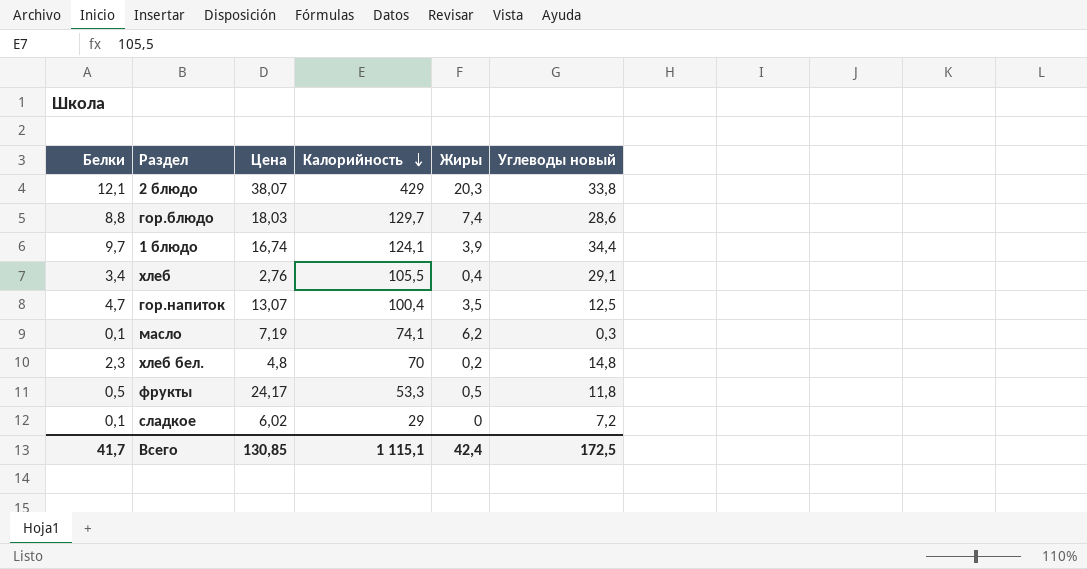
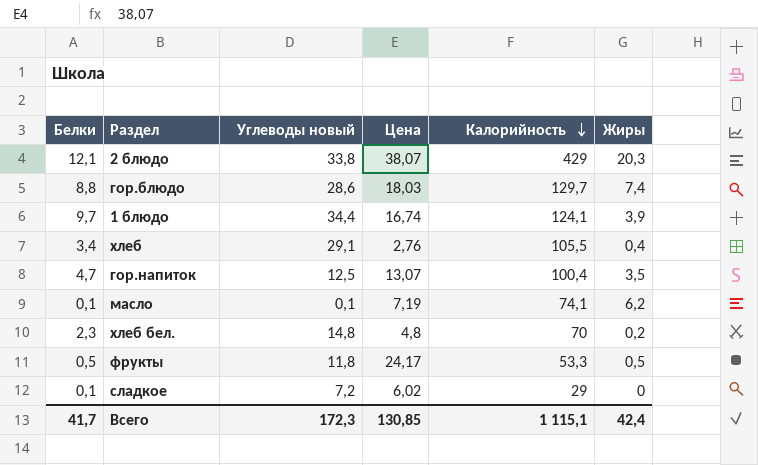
column Углеводы новый | position: 6 -> 3
масло | Углеводы новый: 0,3 -> 0,1
Всего | Углеводы новый: 172,5 -> 172,3

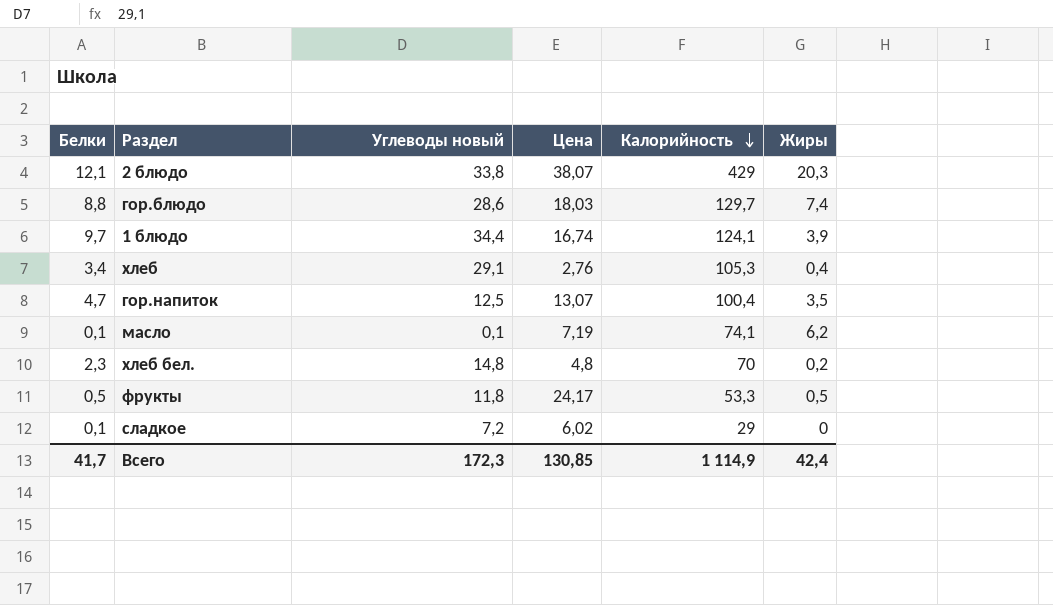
хлеб | Калорийность: 105,5 -> 105,3
Всего | Калорийность: 1 115,1 -> 1 114,9

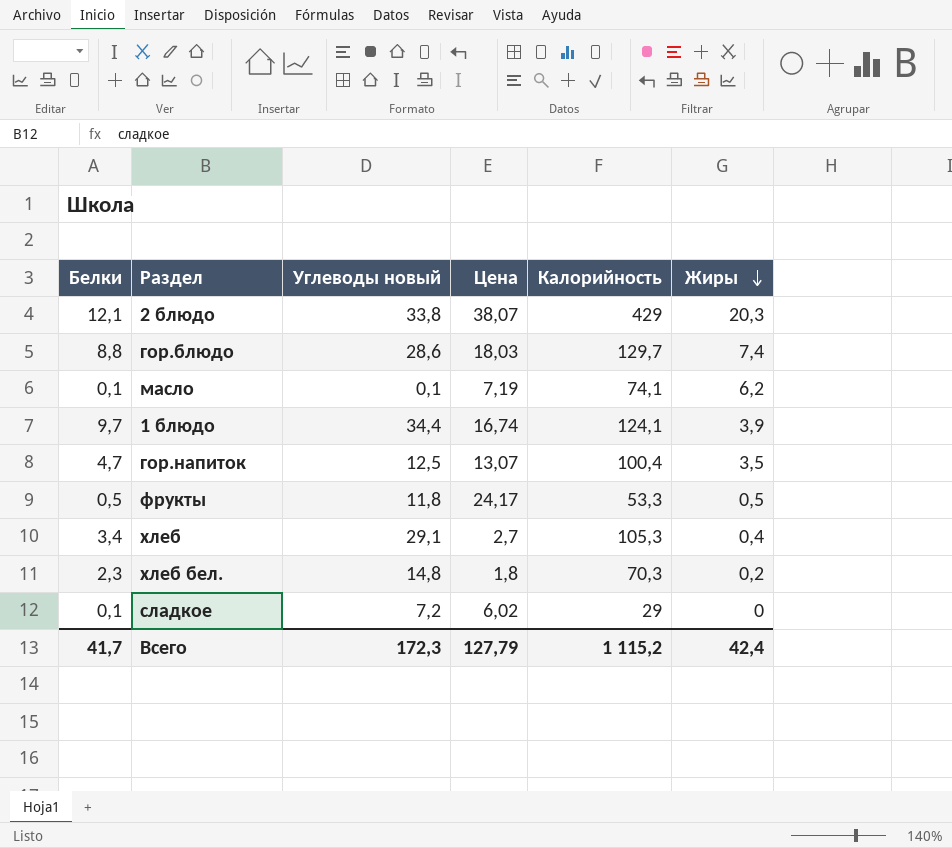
row order: Калорийность descending -> Жиры descending
хлеб | Цена: 2,76 -> 2,7
хлеб бел. | Цена: 4,8 -> 1,8
хлеб бел. | Калорийность: 70 -> 70,3
Всего | Цена: 130,85 -> 127,79
Всего | Калорийность: 1 114,9 -> 1 115,2

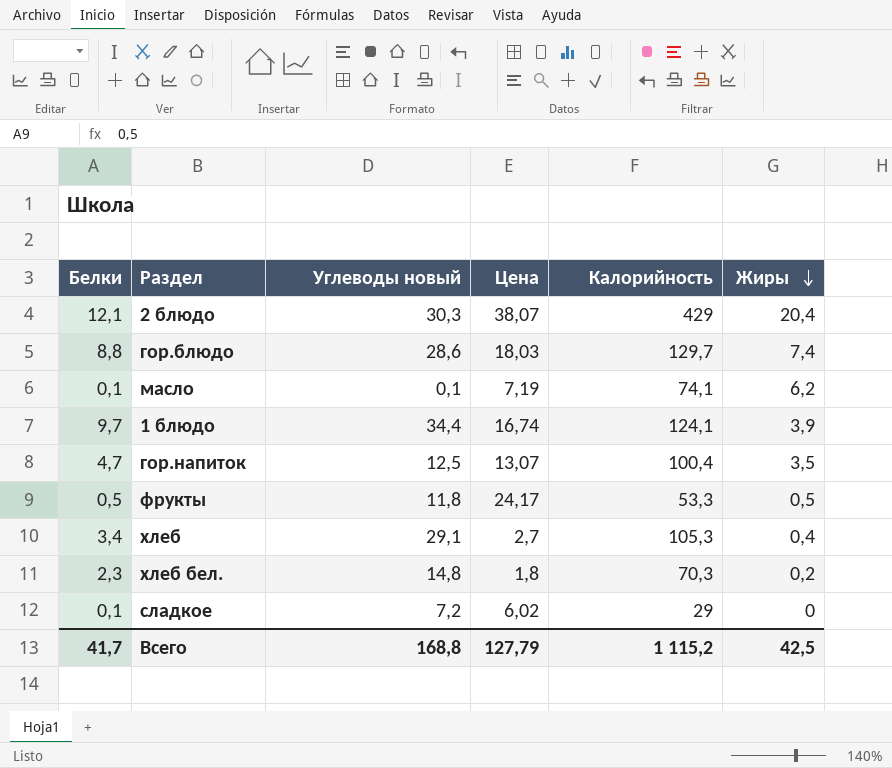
2 блюдо | Углеводы новый: 33,8 -> 30,3
2 блюдо | Жиры: 20,3 -> 20,4
Всего | Углеводы новый: 172,3 -> 168,8
Всего | Жиры: 42,4 -> 42,5

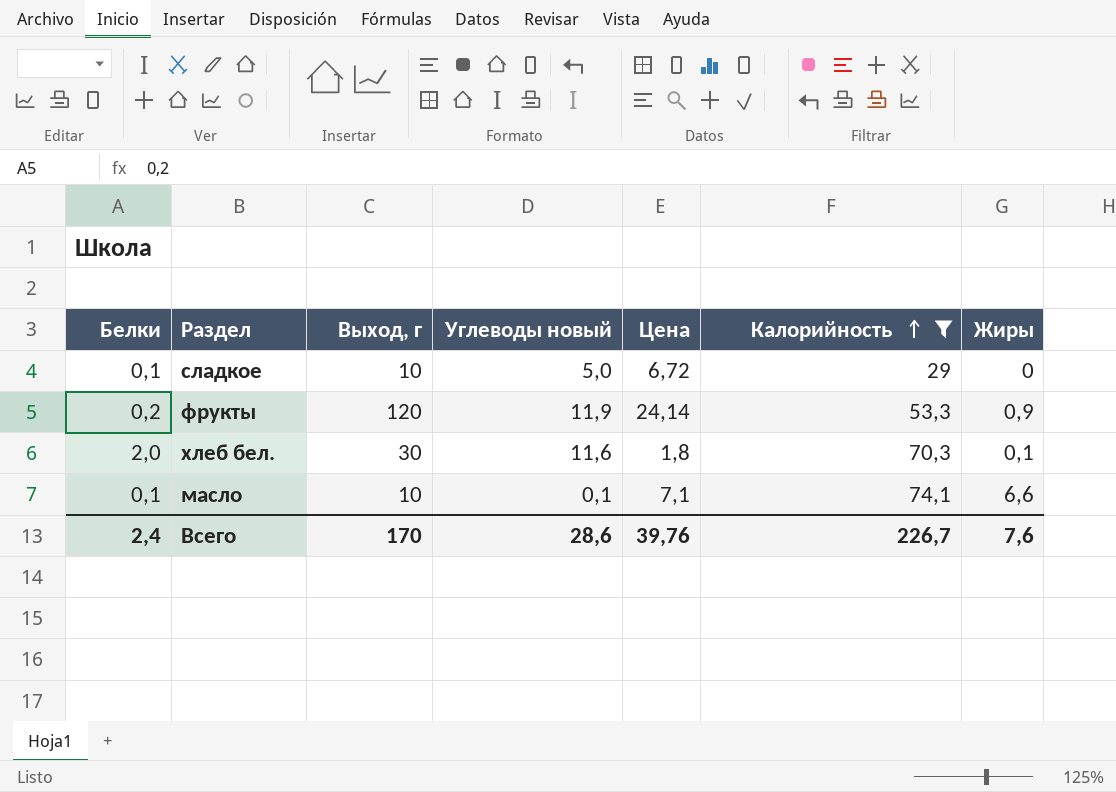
filter: none -> Калорийность <= 74,1
row order: Жиры descending -> Калорийность ascending
column Выход, г | position: none -> 3
сладкое | Углеводы новый: 7,2 -> 5,0
сладкое | Цена: 6,02 -> 6,72
фрукты | Белки: 0,5 -> 0,2
фрукты | Углеводы новый: 11,8 -> 11,9
фрукты | Цена: 24,17 -> 24,14
фрукты | Жиры: 0,5 -> 0,9
хлеб бел. | Белки: 2,3 -> 2,0
хлеб бел. | Углеводы новый: 14,8 -> 11,6
хлеб бел. | Жиры: 0,2 -> 0,1
масло | Цена: 7,19 -> 7,1
масло | Жиры: 6,2 -> 6,6
Всего | Белки: 41,7 -> 2,4
Всего | Углеводы новый: 168,8 -> 28,6
Всего | Цена: 127,79 -> 39,76
Всего | Калорийность: 1 115,2 -> 226,7
Всего | Жиры: 42,5 -> 7,6

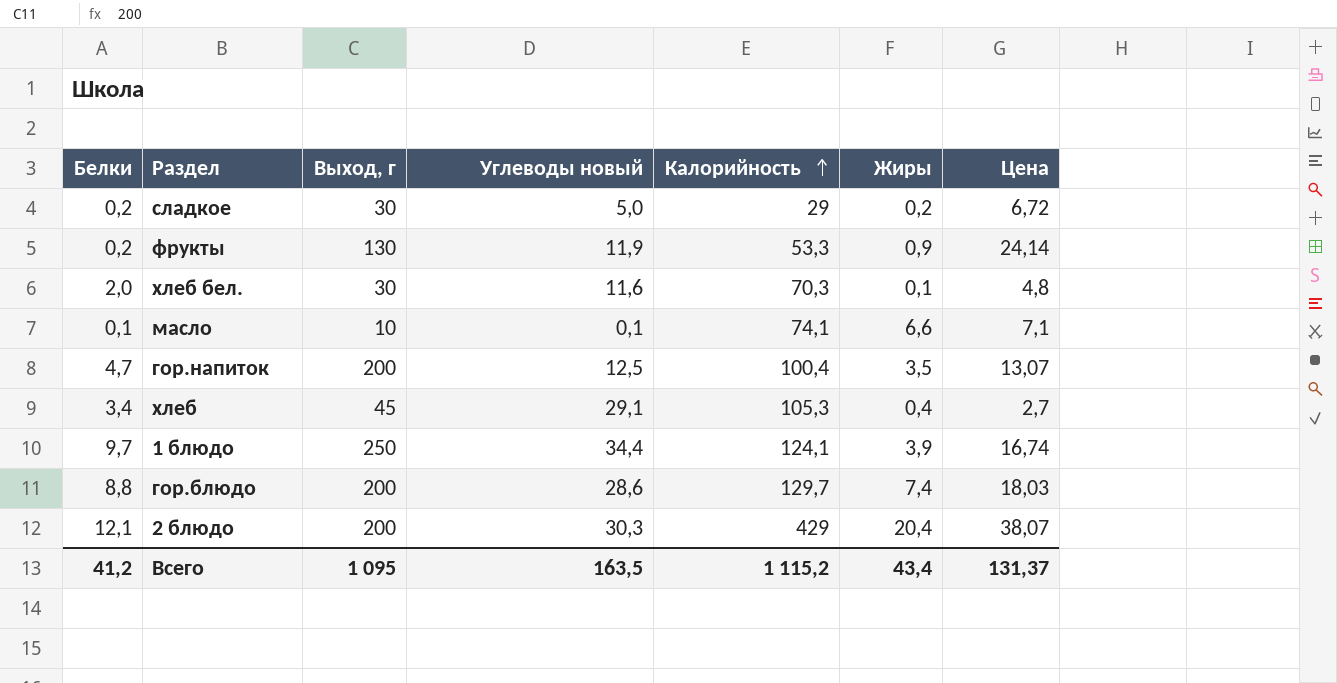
filter: Калорийность <= 74,1 -> none
column Цена | position: 5 -> 7
сладкое | Белки: 0,1 -> 0,2
сладкое | Выход, г: 10 -> 30
сладкое | Жиры: 0 -> 0,2
фрукты | Выход, г: 120 -> 130
хлеб бел. | Цена: 1,8 -> 4,8
Всего | Белки: 2,4 -> 41,2
Всего | Выход, г: 170 -> 1 095
Всего | Углеводы новый: 28,6 -> 163,5
Всего | Калорийность: 226,7 -> 1 115,2
Всего | Жиры: 7,6 -> 43,4
Всего | Цена: 39,76 -> 131,37

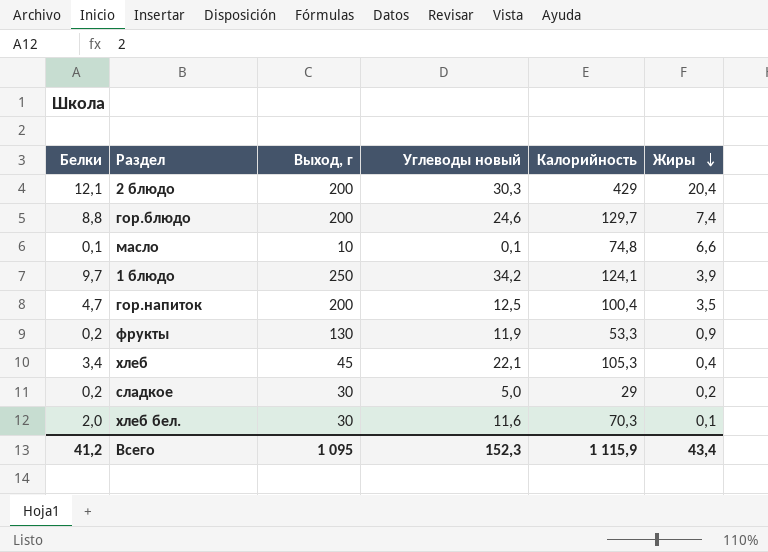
row order: Калорийность ascending -> Жиры descending
column Цена | position: 7 -> none
гор.блюдо | Углеводы новый: 28,6 -> 24,6
масло | Калорийность: 74,1 -> 74,8
1 блюдо | Углеводы новый: 34,4 -> 34,2
хлеб | Углеводы новый: 29,1 -> 22,1
Всего | Углеводы новый: 163,5 -> 152,3
Всего | Калорийность: 1 115,2 -> 1 115,9

